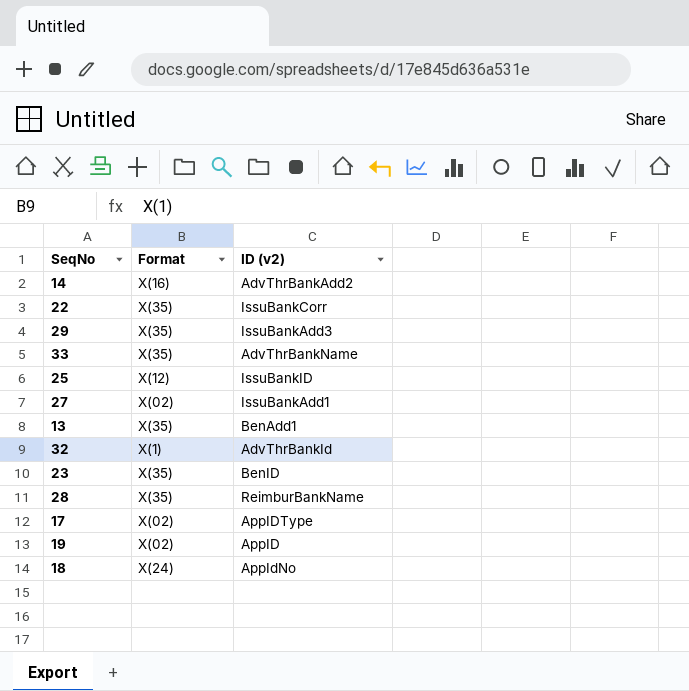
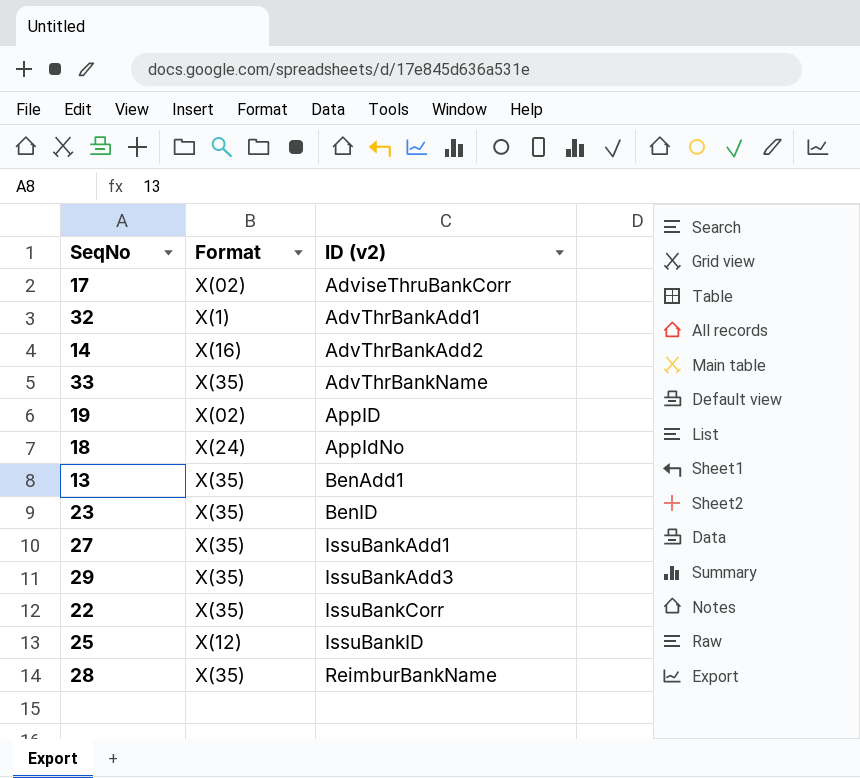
row order: none -> ID (v2) ascending
17 | ID (v2): AppIDType -> AdviseThruBankCorr
32 | ID (v2): AdvThrBankId -> AdvThrBankAdd1
27 | Format: X(02) -> X(35)

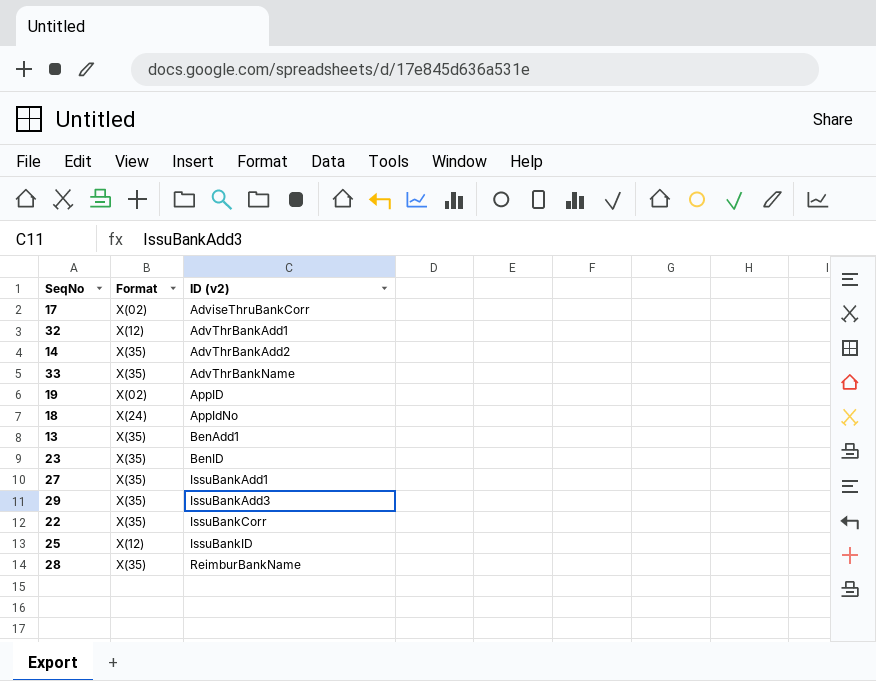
32 | Format: X(1) -> X(12)
14 | Format: X(16) -> X(35)

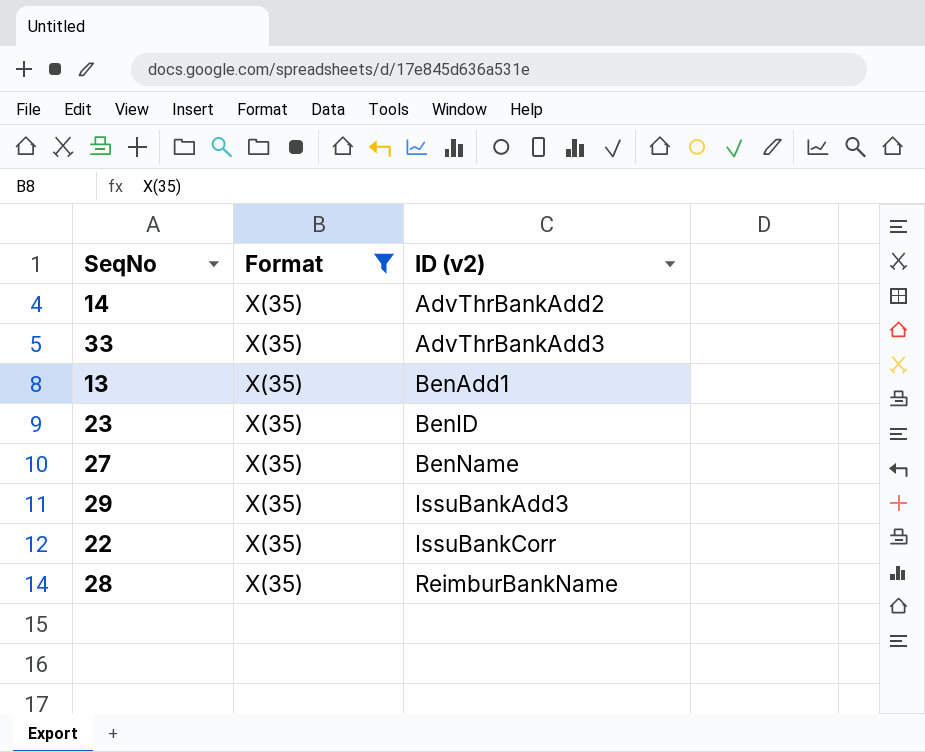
filter: none -> Format = X(35)
33 | ID (v2): AdvThrBankName -> AdvThrBankAdd3
27 | ID (v2): IssuBankAdd1 -> BenName

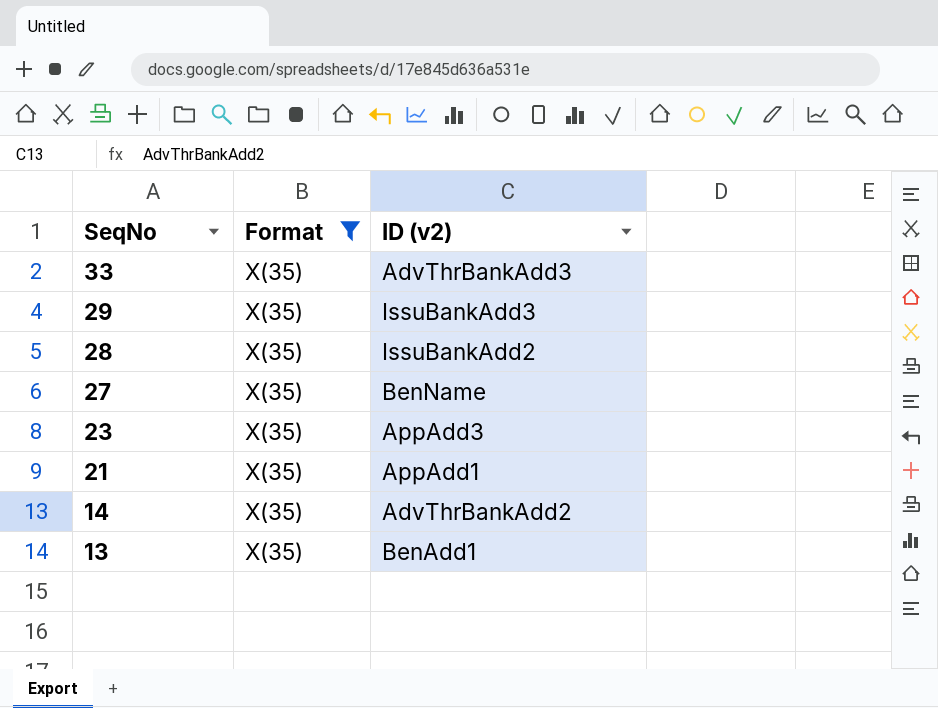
row order: ID (v2) ascending -> SeqNo descending
row 22: X(35) | IssuBankCorr -> none
28 | ID (v2): ReimburBankName -> IssuBankAdd2
23 | ID (v2): BenID -> AppAdd3
row 21: none -> X(35) | AppAdd1

